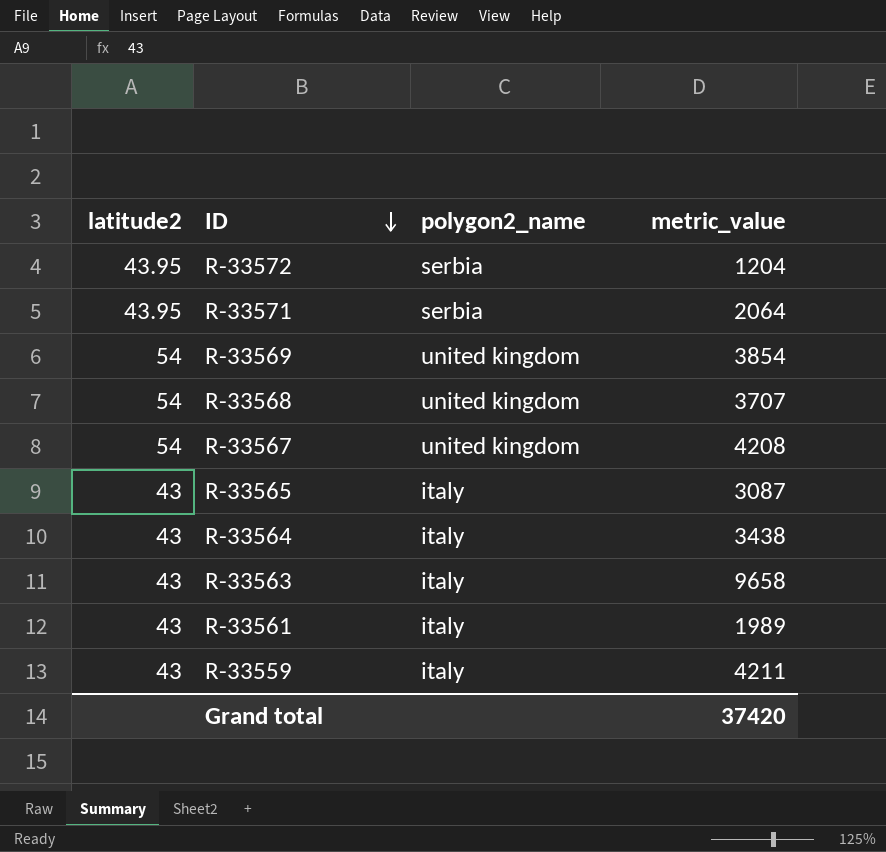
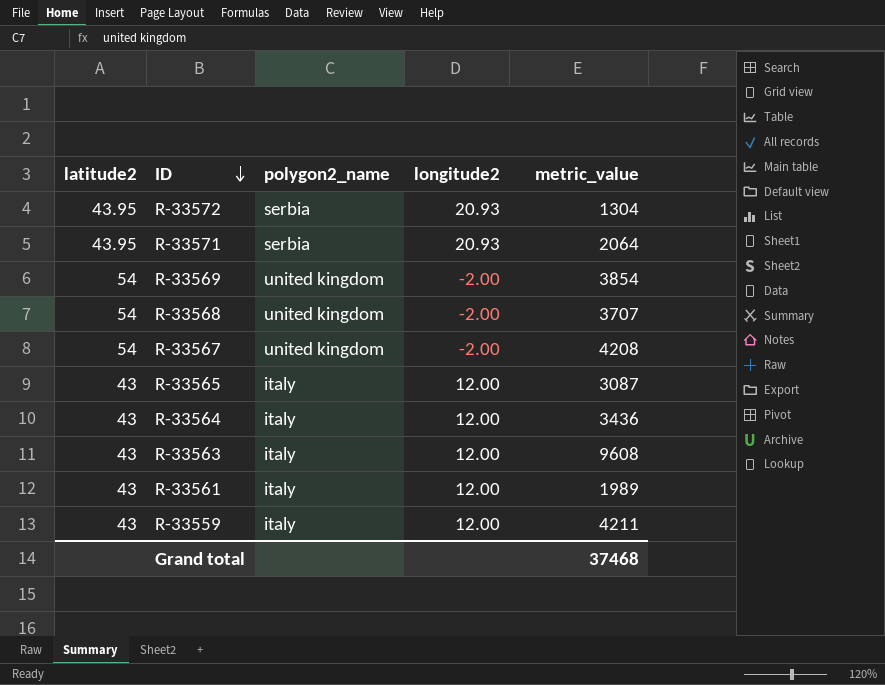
column longitude2 | position: none -> 4
R-33572 | metric_value: 1204 -> 1304
R-33564 | metric_value: 3438 -> 3436
R-33563 | metric_value: 9658 -> 9608
Grand total | metric_value: 37420 -> 37468

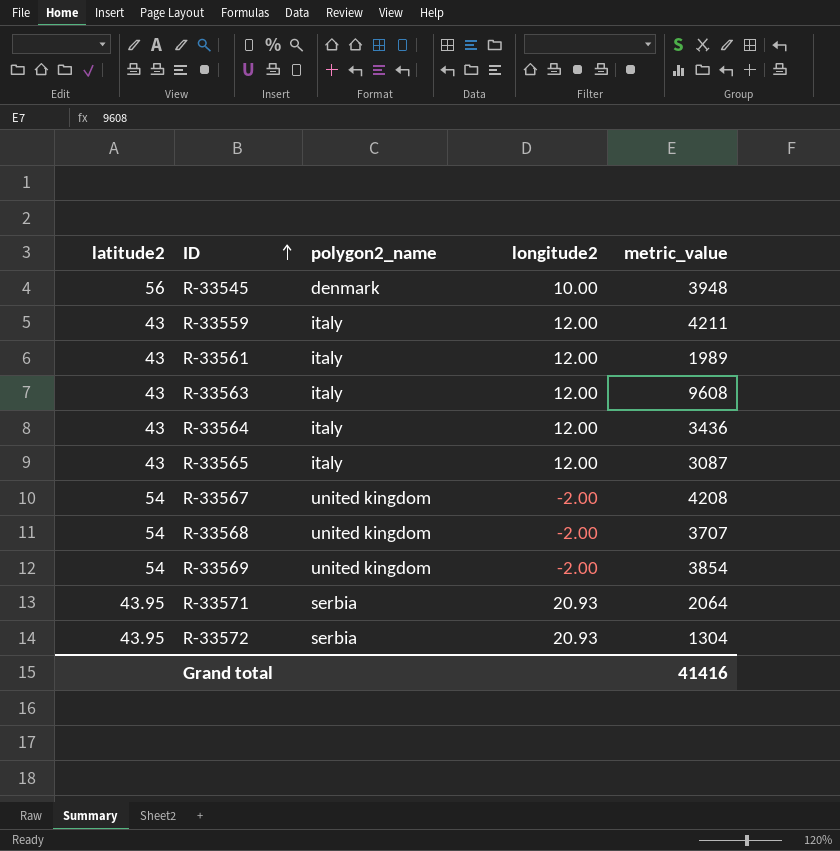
row order: ID descending -> ID ascending
row R-33545: none -> 56 | denmark | 10.00 | 3948
Grand total | metric_value: 37468 -> 41416

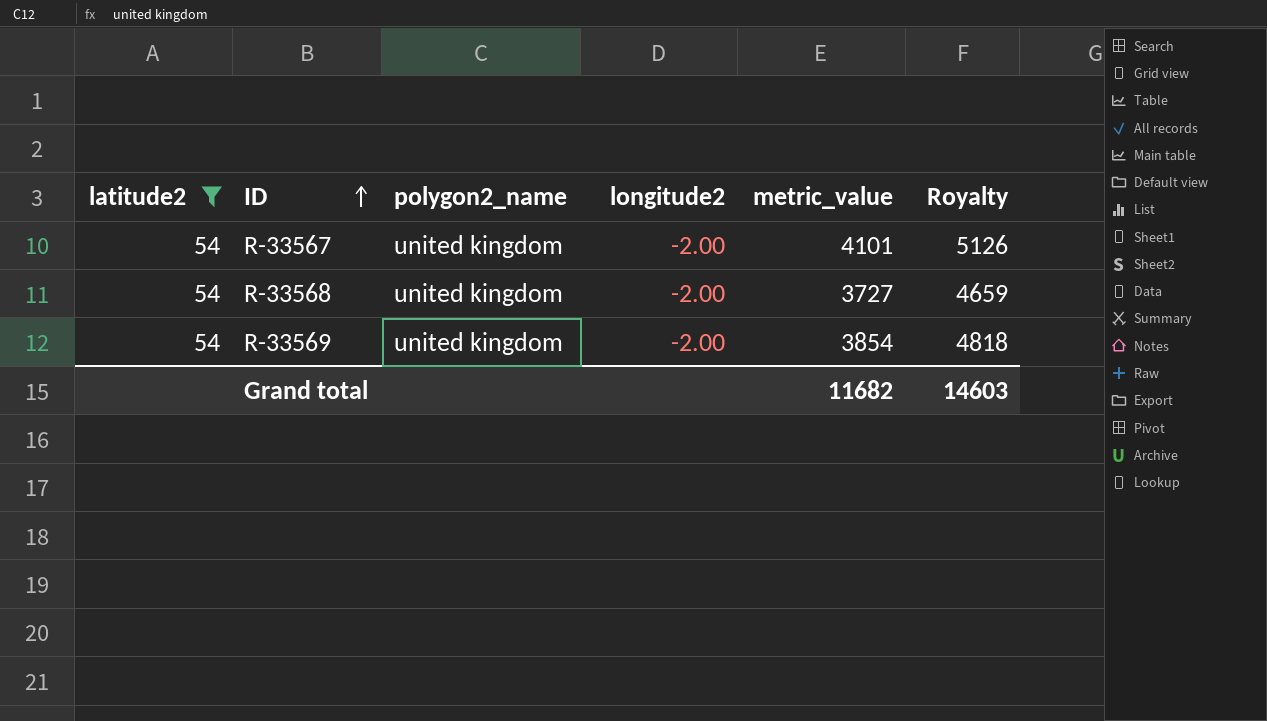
filter: none -> latitude2 = 54
column Royalty | formula: none -> [metric_value] * 1.25
R-33567 | metric_value: 4208 -> 4101
R-33568 | metric_value: 3707 -> 3727
Grand total | metric_value: 41416 -> 11682

